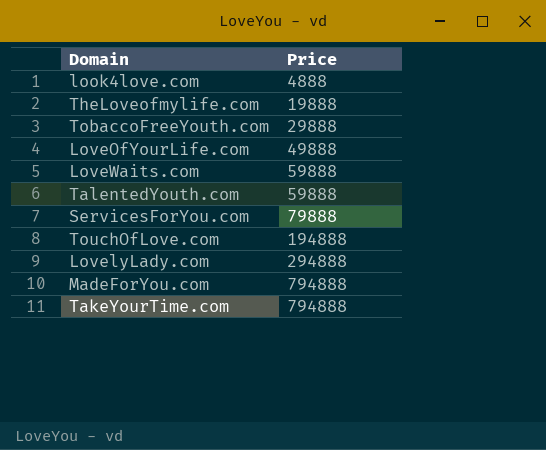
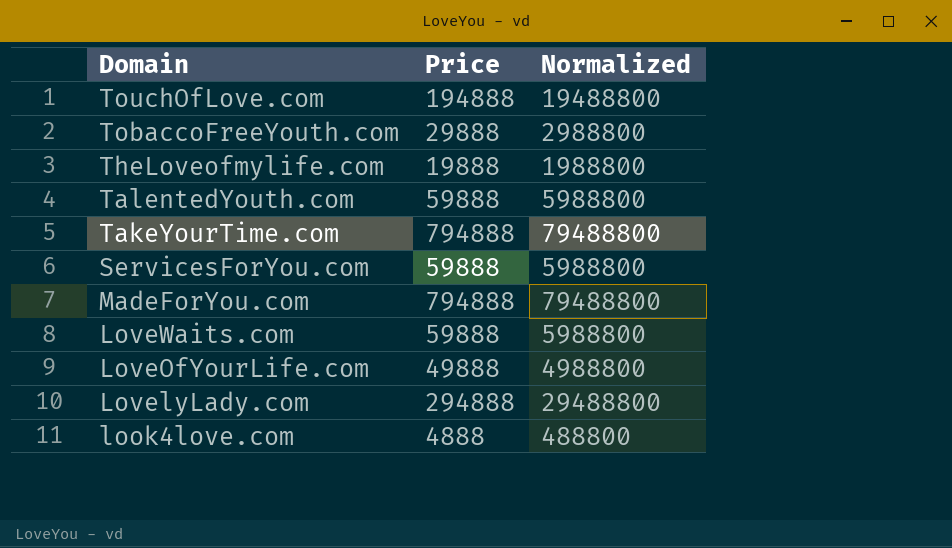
row order: Price ascending -> Domain descending
column Normalized | formula: none -> [Price] * 100
ServicesForYou.com | Price: 79888 -> 59888

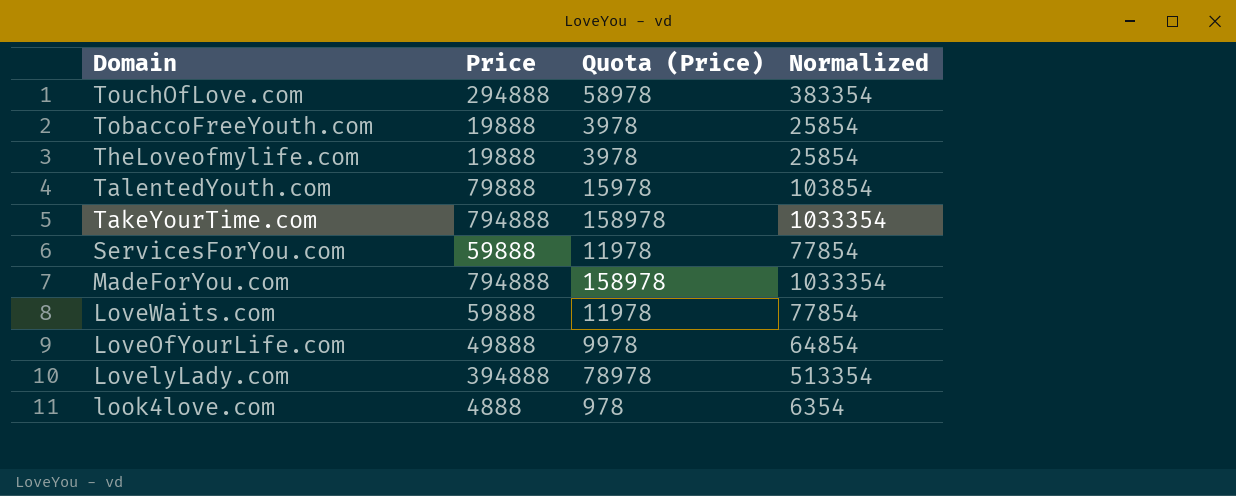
column Quota (Price) | formula: none -> [Price] * 0.2
column Normalized | formula: [Price] * 100 -> [Price] * 1.3
TouchOfLove.com | Price: 194888 -> 294888
TobaccoFreeYouth.com | Price: 29888 -> 19888
TalentedYouth.com | Price: 59888 -> 79888
LovelyLady.com | Price: 294888 -> 394888

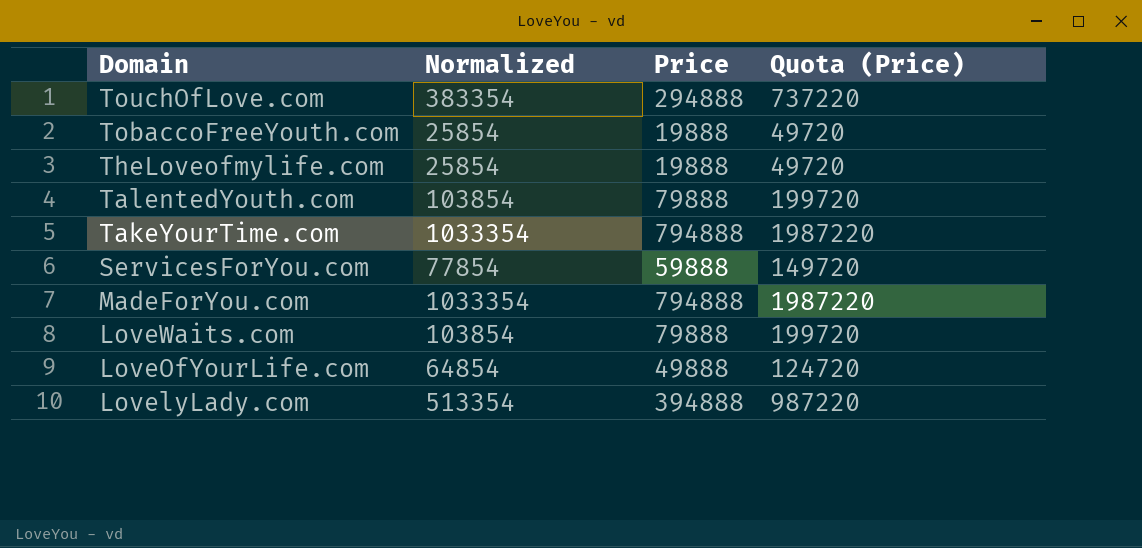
column Normalized | position: 4 -> 2
column Quota (Price) | formula: [Price] * 0.2 -> [Price] * 2.5
row look4love.com: 4888 | 978 | 6354 -> none
LoveWaits.com | Normalized: 77854 -> 103854
LoveWaits.com | Price: 59888 -> 79888

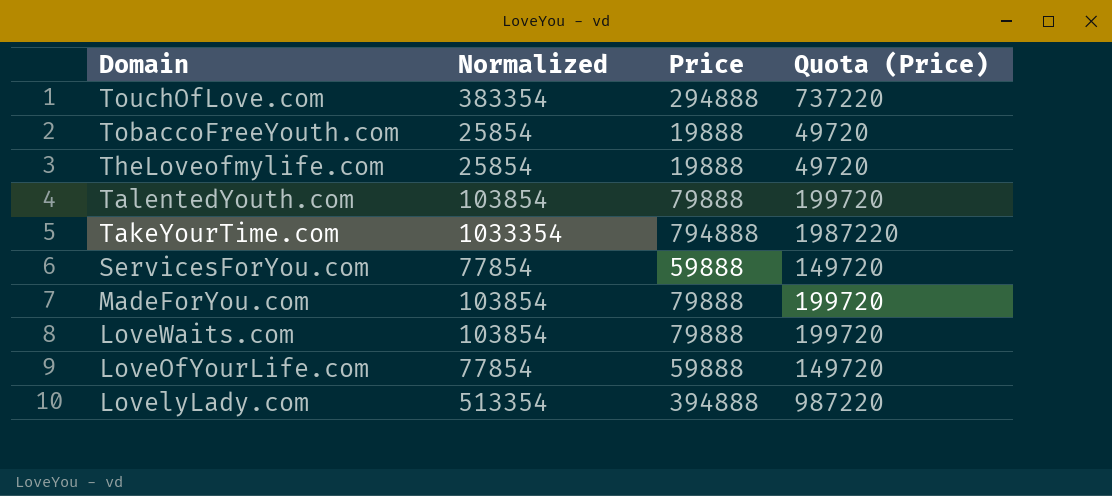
MadeForYou.com | Normalized: 1033354 -> 103854
MadeForYou.com | Price: 794888 -> 79888
MadeForYou.com | Quota (Price): 1987220 -> 199720
LoveOfYourLife.com | Normalized: 64854 -> 77854
LoveOfYourLife.com | Price: 49888 -> 59888
LoveOfYourLife.com | Quota (Price): 124720 -> 149720

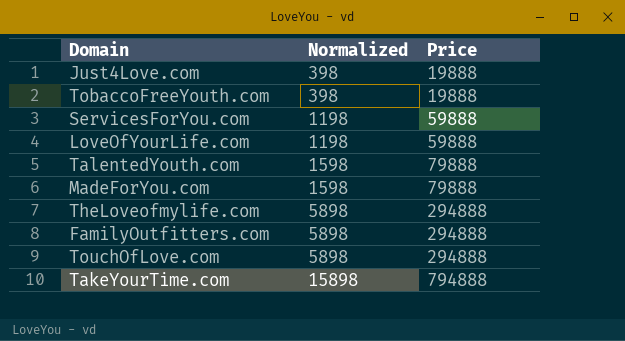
row order: Domain descending -> Normalized ascending
column Quota (Price) | formula: [Price] * 2.5 -> none
column Normalized | formula: [Price] * 1.3 -> [Price] * 0.02
row LoveWaits.com: 103854 | 79888 | 199720 -> none
row LovelyLady.com: 513354 | 394888 | 987220 -> none
row Just4Love.com: none -> 398 | 19888
TheLoveofmylife.com | Price: 19888 -> 294888
row FamilyOutfitters.com: none -> 5898 | 294888

